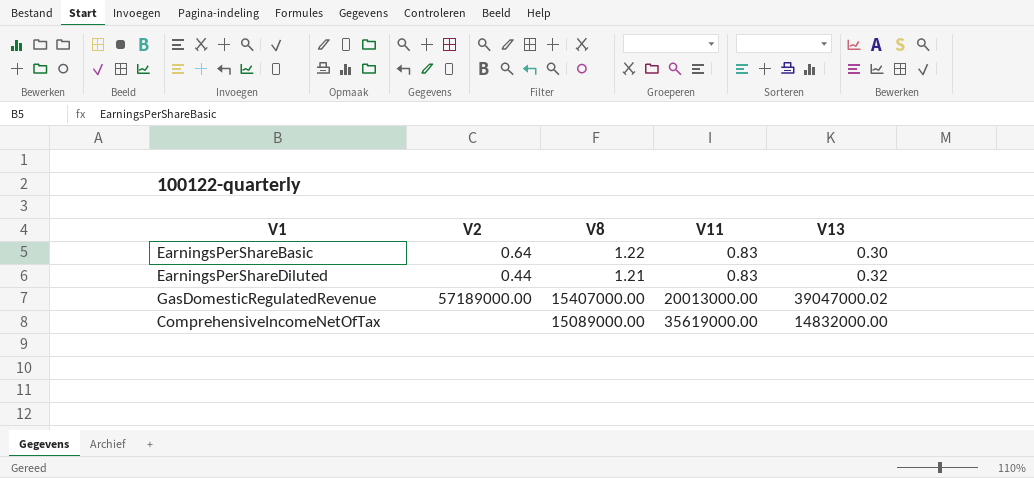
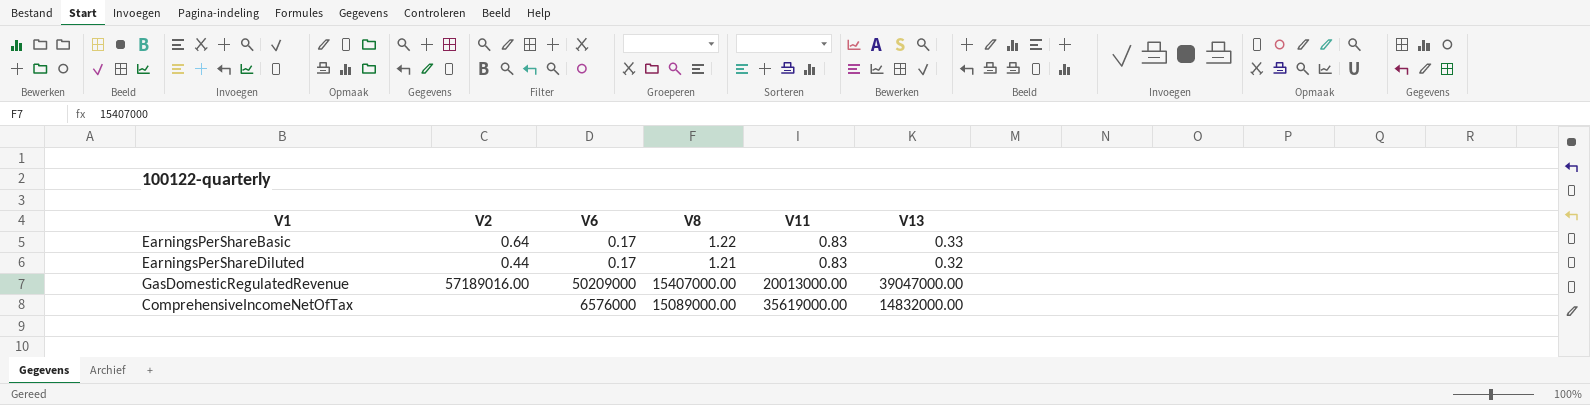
column V6 | position: none -> 3
EarningsPerShareBasic | V13: 0.30 -> 0.33
GasDomesticRegulatedRevenue | V2: 57189000.00 -> 57189016.00
GasDomesticRegulatedRevenue | V13: 39047000.02 -> 39047000.00

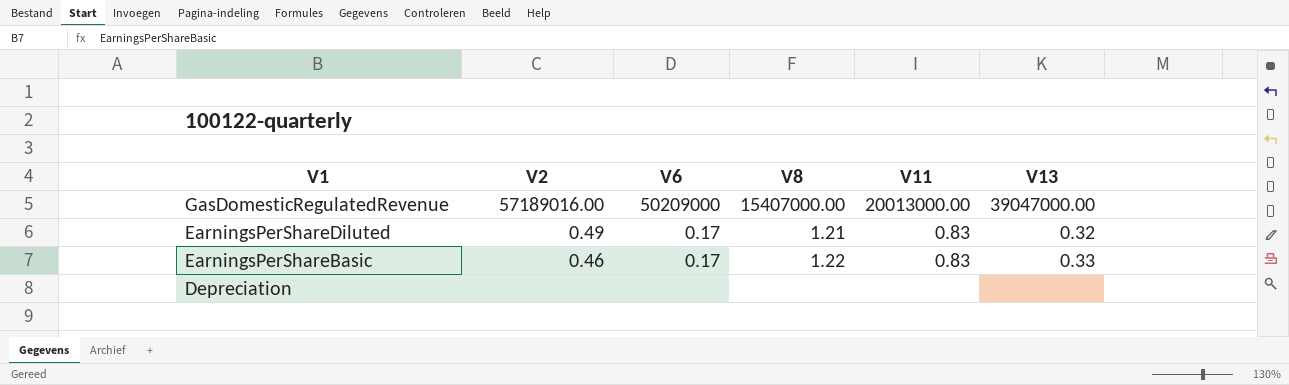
row order: V11 ascending -> V1 descending
row ComprehensiveIncomeNetOfTax: none | 6576000 | 15089000.00 | 35619000.00 | 14832000.00 -> none
EarningsPerShareDiluted | V2: 0.44 -> 0.49
EarningsPerShareBasic | V2: 0.64 -> 0.46
row Depreciation: none -> none | none | none | none | none

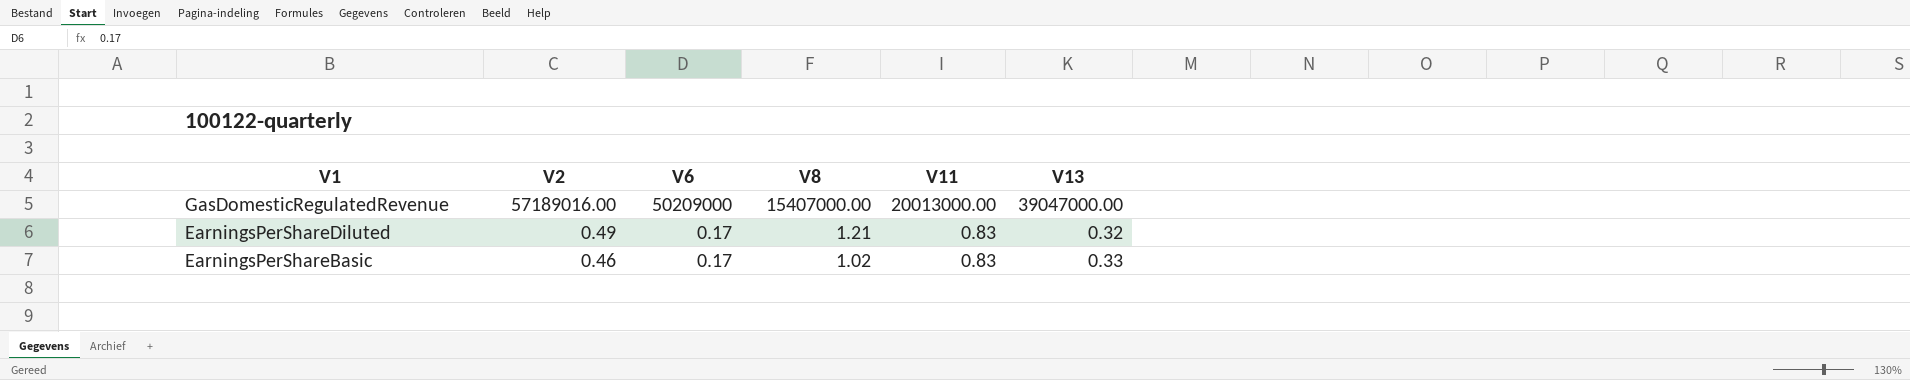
row Depreciation: none | none | none | none | none -> none
EarningsPerShareBasic | V8: 1.22 -> 1.02

